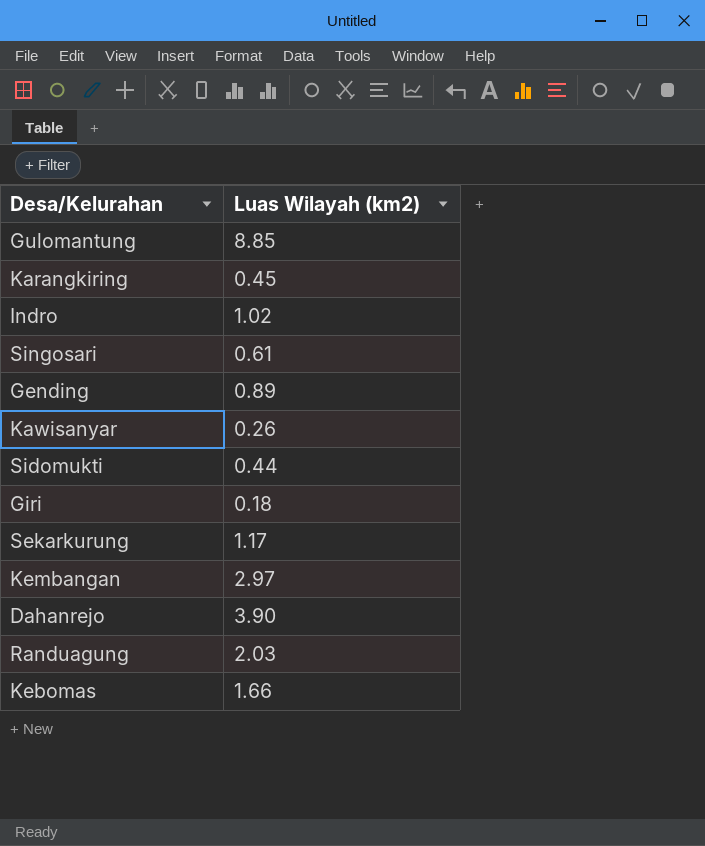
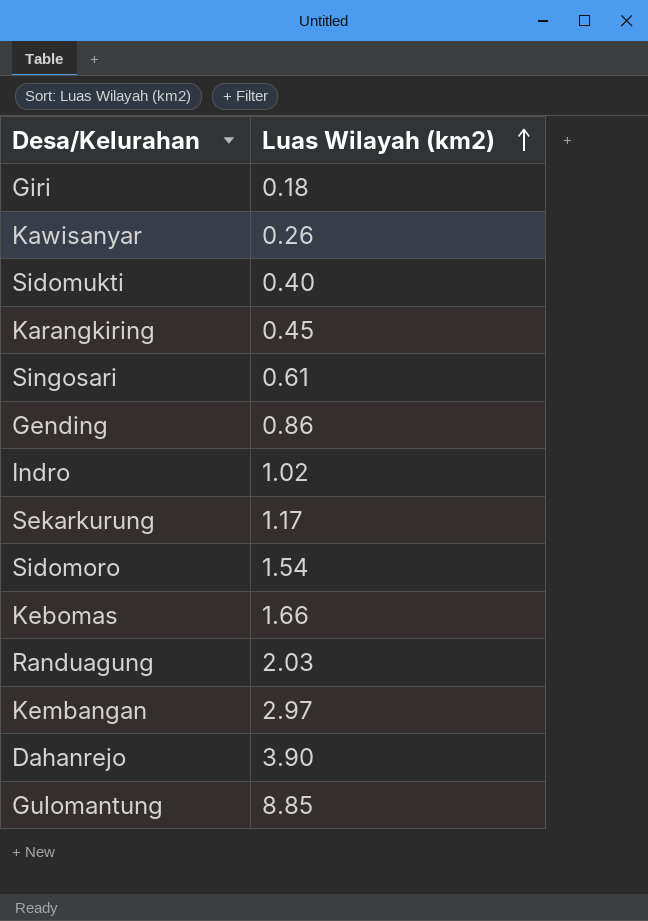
row order: none -> Luas Wilayah (km2) ascending
Sidomukti | Luas Wilayah (km2): 0.44 -> 0.40
Gending | Luas Wilayah (km2): 0.89 -> 0.86
row Sidomoro: none -> 1.54

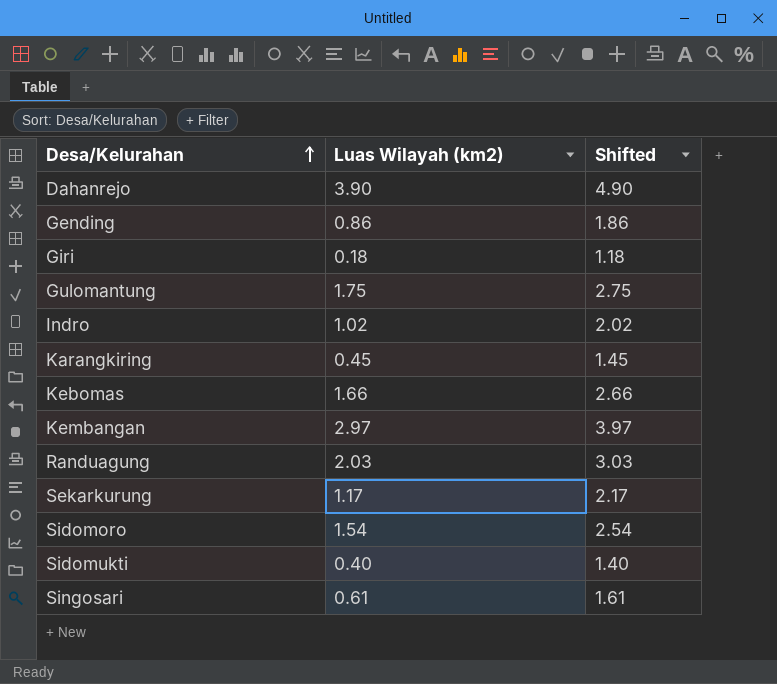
row order: Luas Wilayah (km2) ascending -> Desa/Kelurahan ascending
column Shifted | formula: none -> [Luas Wilayah (km2)] + 1
row Kawisanyar: 0.26 -> none
Gulomantung | Luas Wilayah (km2): 8.85 -> 1.75

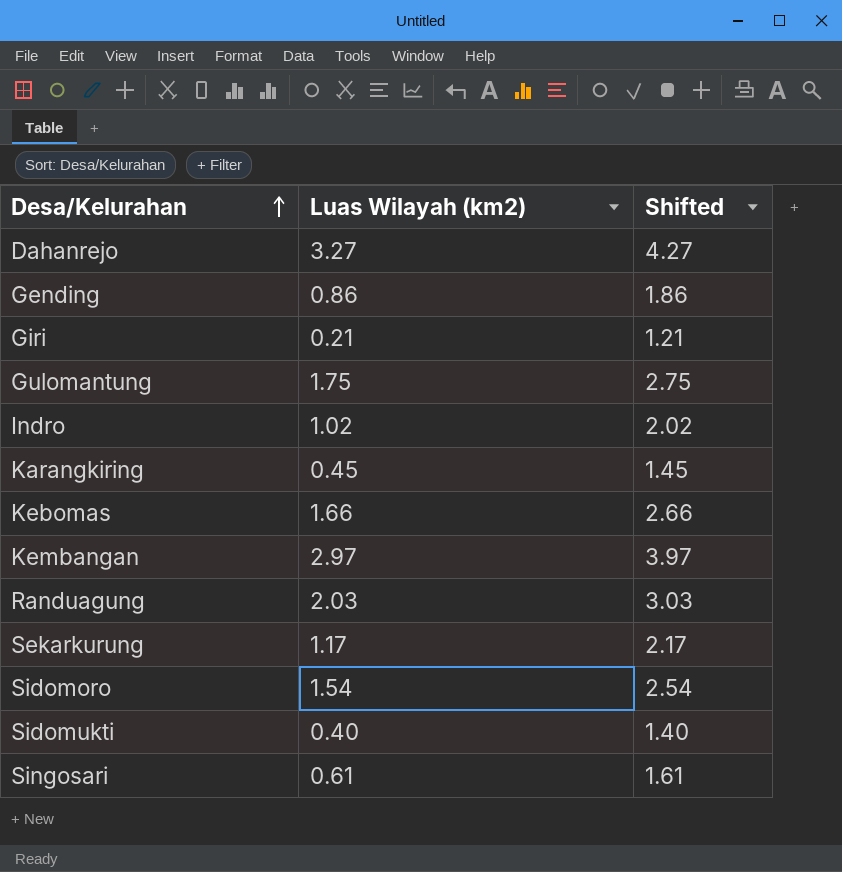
Dahanrejo | Luas Wilayah (km2): 3.90 -> 3.27
Dahanrejo | Shifted: 4.90 -> 4.27
Giri | Luas Wilayah (km2): 0.18 -> 0.21
Giri | Shifted: 1.18 -> 1.21

